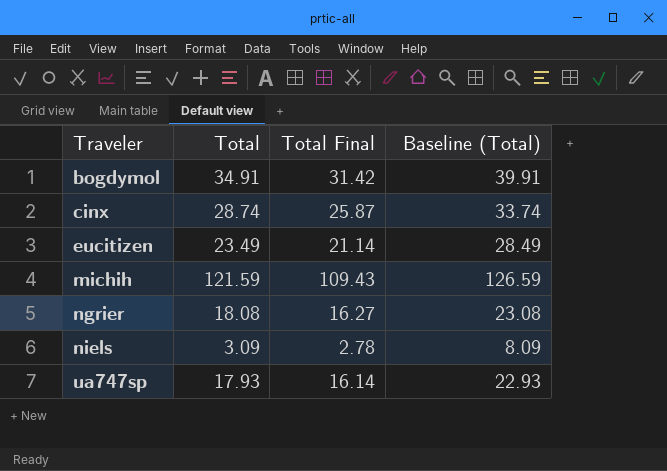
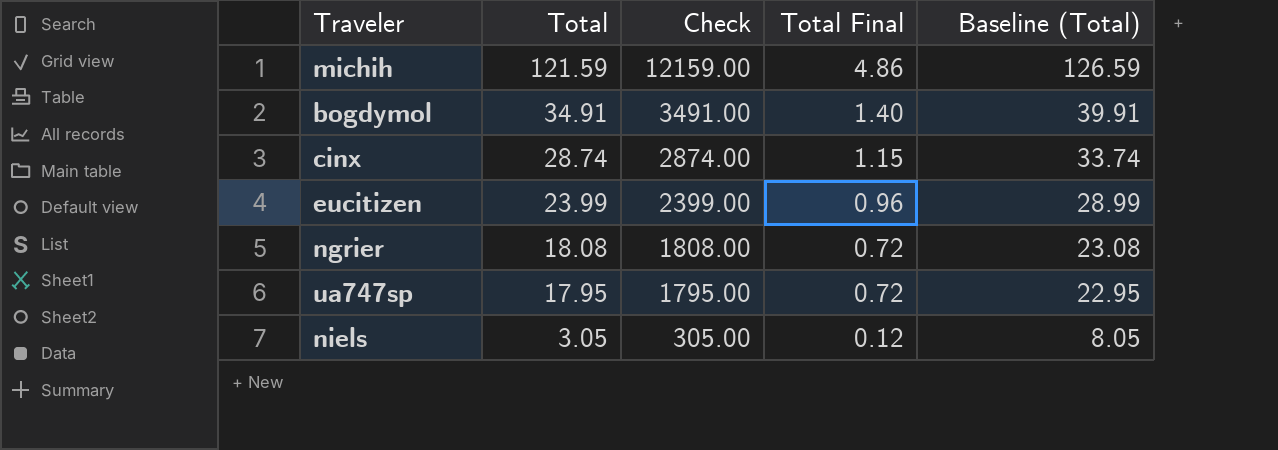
row order: Traveler ascending -> Total descending
column Check | formula: none -> [Total] * 100
column Total Final | formula: [Total] * 0.9 -> [Total] * 0.04
eucitizen | Total: 23.49 -> 23.99
eucitizen | Baseline (Total): 28.49 -> 28.99
ua747sp | Total: 17.93 -> 17.95
ua747sp | Baseline (Total): 22.93 -> 22.95
niels | Total: 3.09 -> 3.05
niels | Baseline (Total): 8.09 -> 8.05

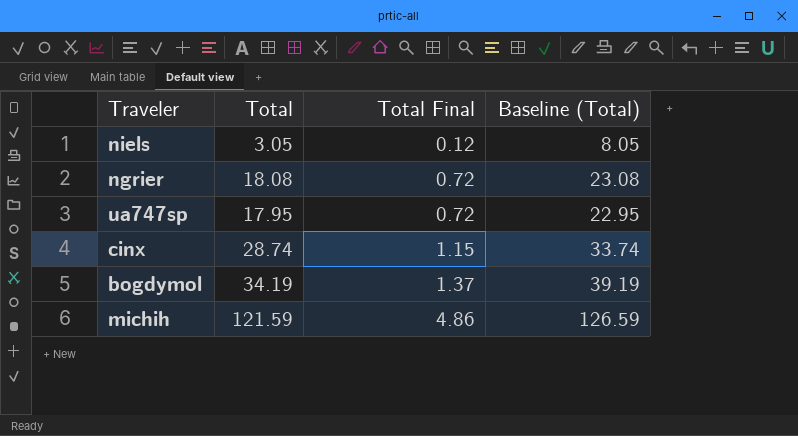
row order: Total descending -> Total Final ascending
column Check | formula: [Total] * 100 -> none
row eucitizen: 23.99 | 2399.00 | 0.96 | 28.99 -> none
bogdymol | Total: 34.91 -> 34.19
bogdymol | Total Final: 1.40 -> 1.37
bogdymol | Baseline (Total): 39.91 -> 39.19

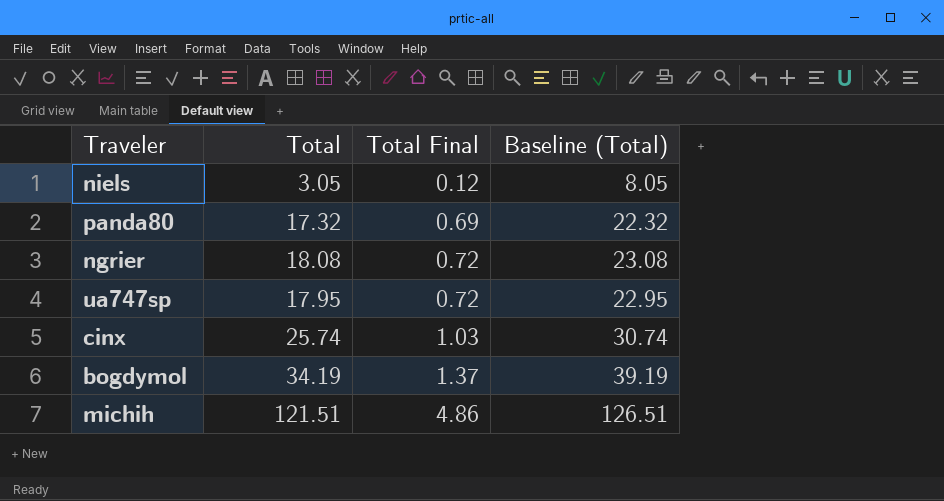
row panda80: none -> 17.32 | 0.69 | 22.32
cinx | Total: 28.74 -> 25.74
cinx | Total Final: 1.15 -> 1.03
cinx | Baseline (Total): 33.74 -> 30.74
michih | Total: 121.59 -> 121.51
michih | Baseline (Total): 126.59 -> 126.51

